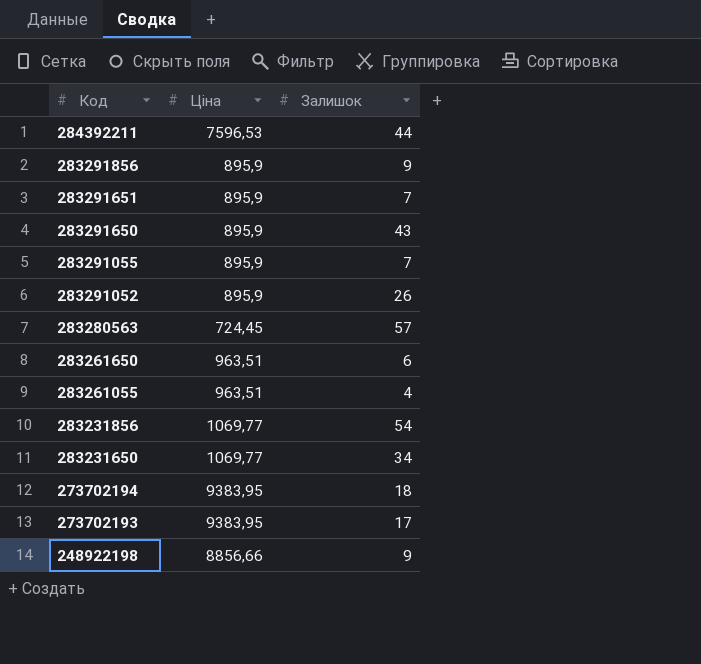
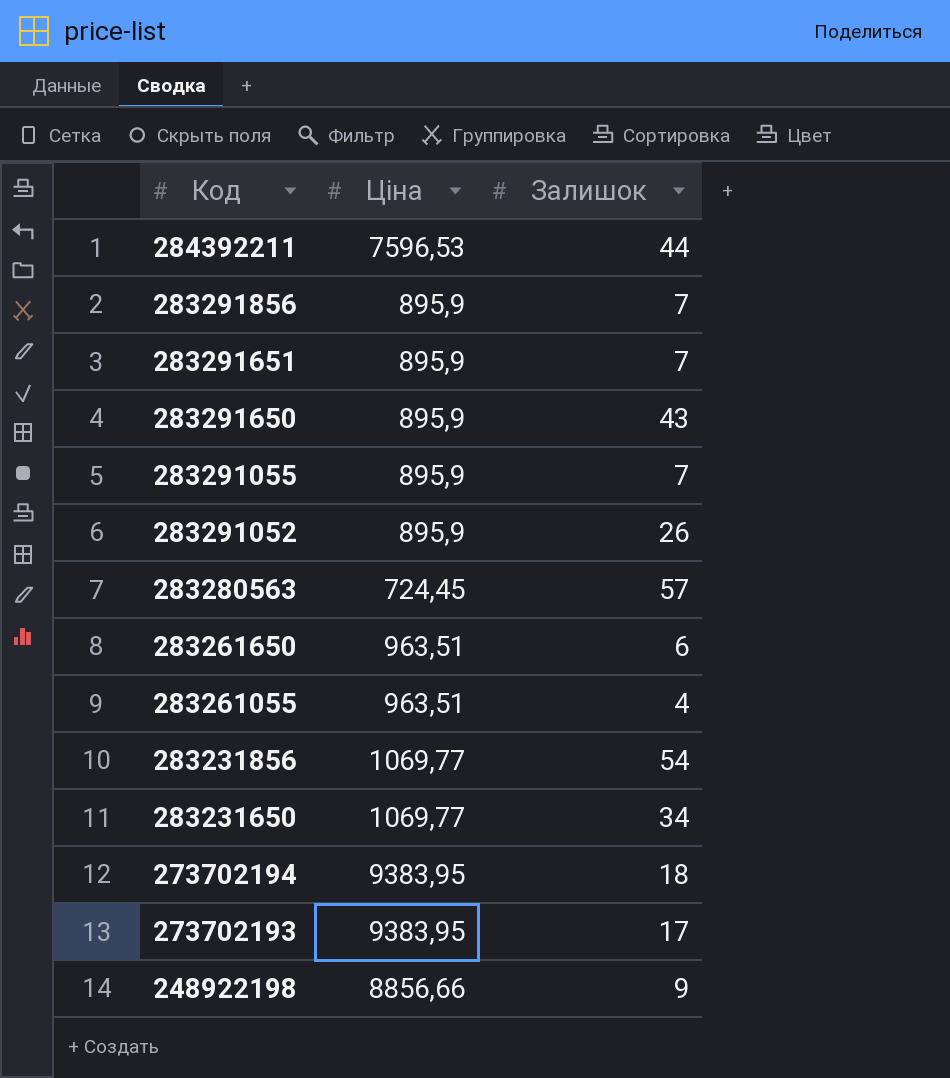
283291856 | Залишок: 9 -> 7

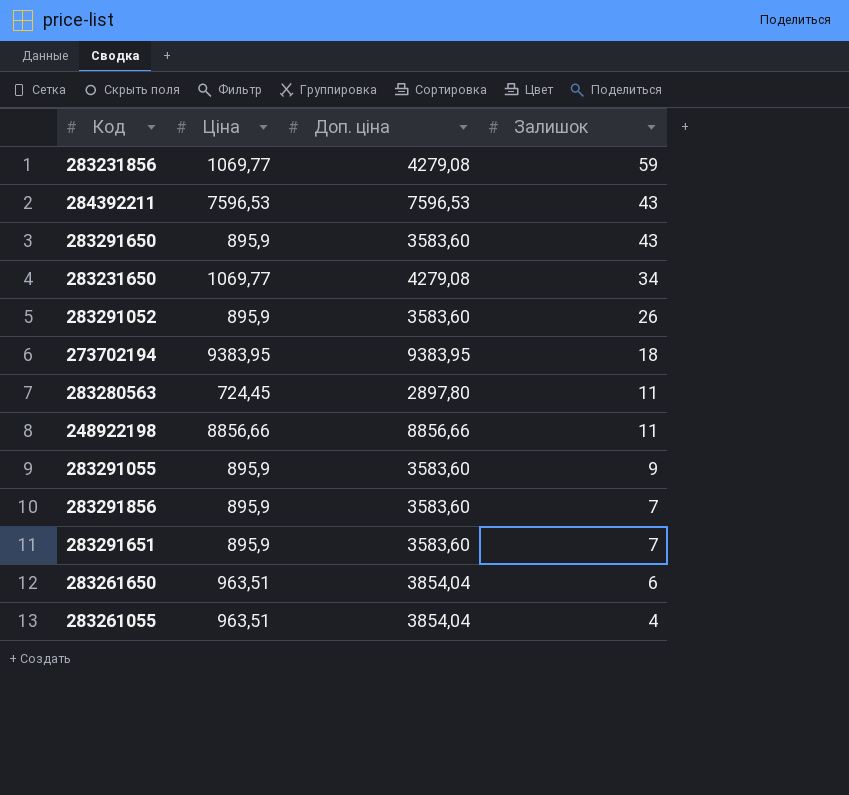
row order: Код descending -> Залишок descending
column Доп. ціна | position: none -> 3
row 273702193: 9383,95 | 17 -> none
283231856 | Залишок: 54 -> 59
284392211 | Залишок: 44 -> 43
283280563 | Залишок: 57 -> 11
248922198 | Залишок: 9 -> 11
283291055 | Залишок: 7 -> 9

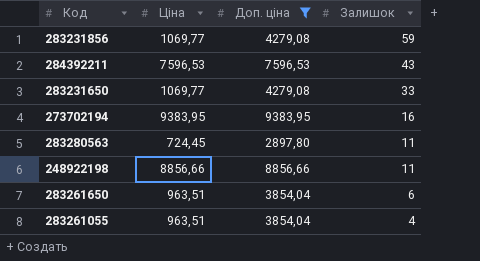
filter: none -> Доп. ціна != 3583,60
283231650 | Залишок: 34 -> 33
273702194 | Залишок: 18 -> 16

